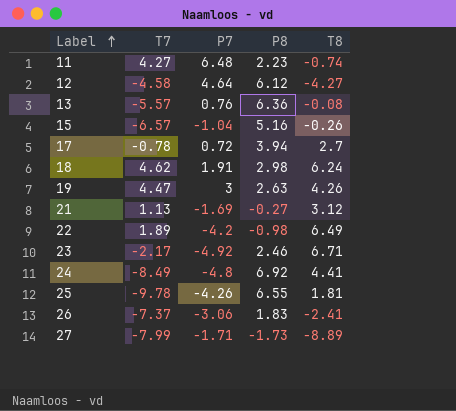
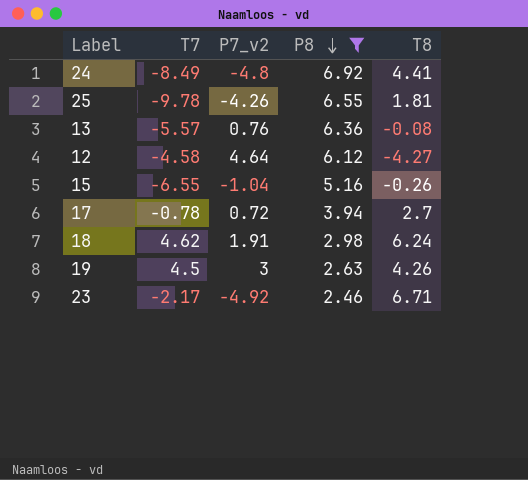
filter: none -> P8 >= 2.46
row order: Label ascending -> P8 descending
column name: P7 -> P7_v2
15 | T7: -6.57 -> -6.55
19 | T7: 4.47 -> 4.5

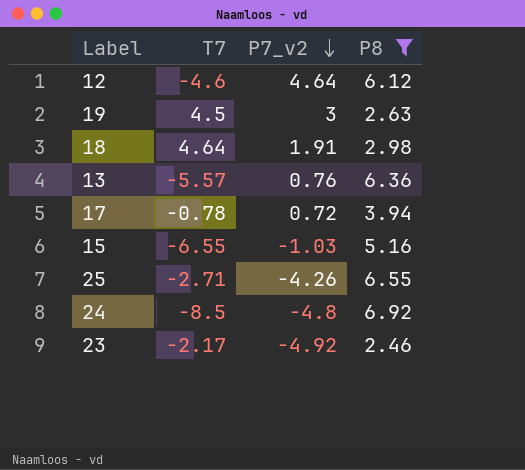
row order: P8 descending -> P7_v2 descending
column T8 | position: 5 -> none
12 | T7: -4.58 -> -4.6
18 | T7: 4.62 -> 4.64
15 | P7_v2: -1.04 -> -1.03
25 | T7: -9.78 -> -2.71
24 | T7: -8.49 -> -8.5

